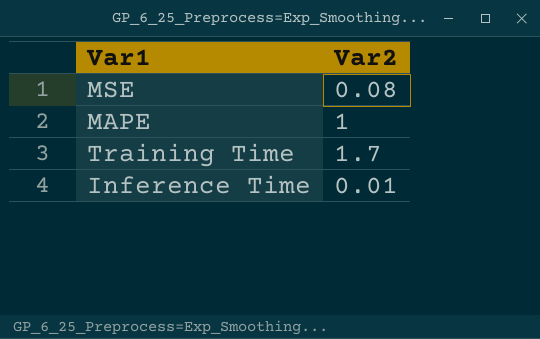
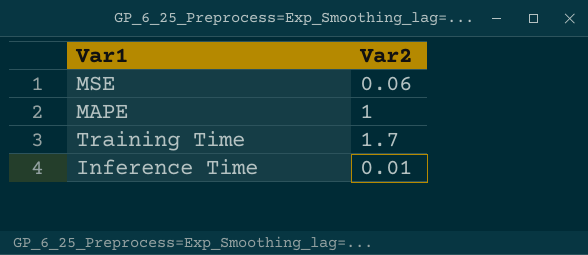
MSE | Var2: 0.08 -> 0.06

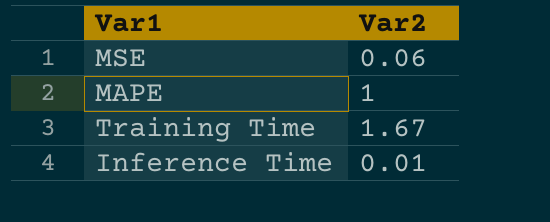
Training Time | Var2: 1.7 -> 1.67

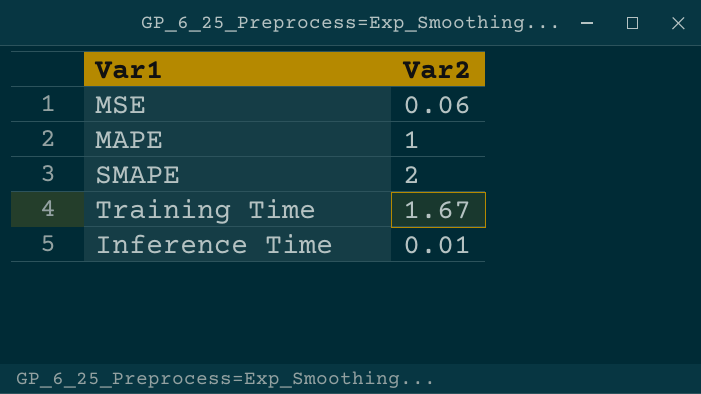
row SMAPE: none -> 2

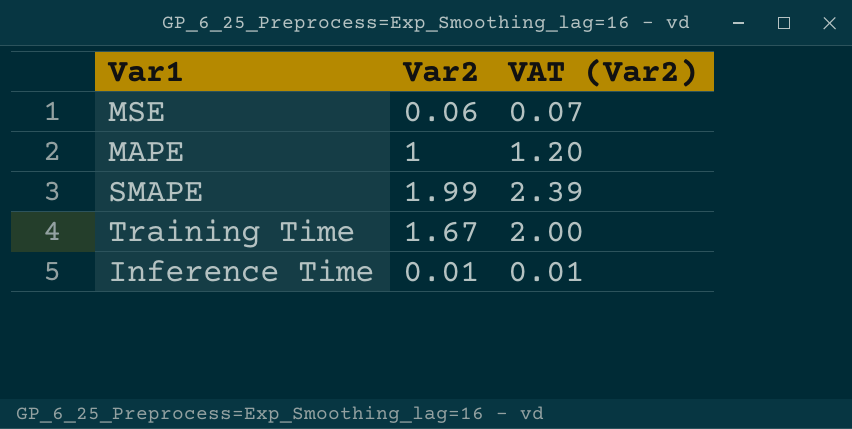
column VAT (Var2) | formula: none -> [Var2] * 1.2
SMAPE | Var2: 2 -> 1.99

